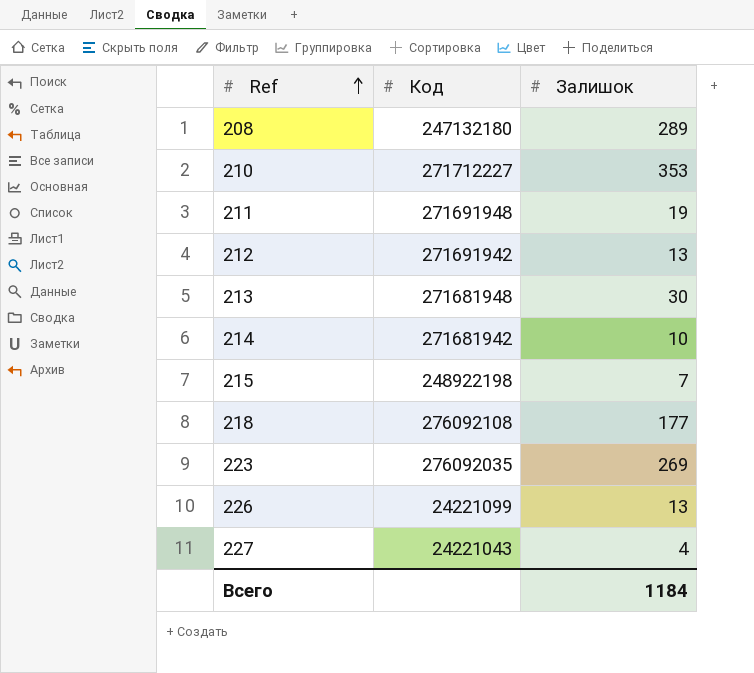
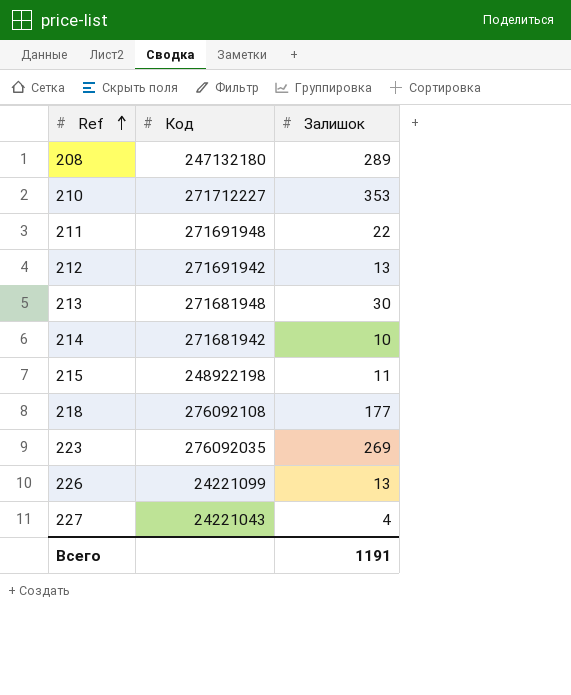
211 | Залишок: 19 -> 22
215 | Залишок: 7 -> 11
Всего | Залишок: 1184 -> 1191

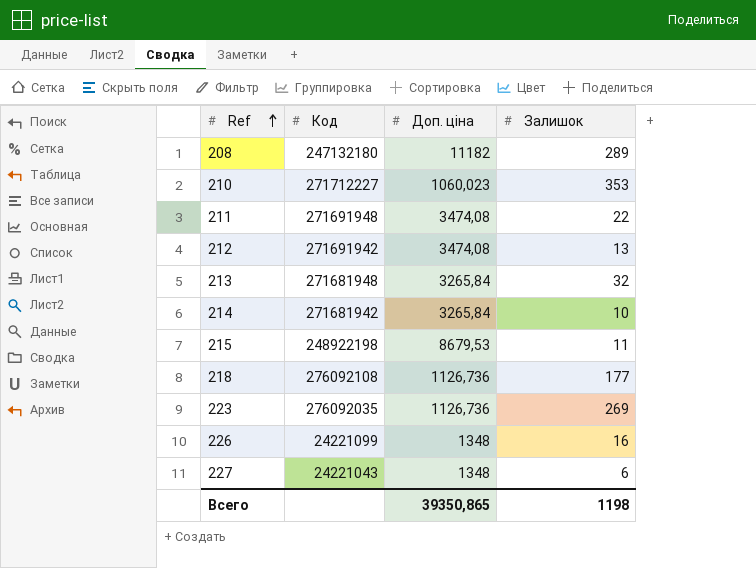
column Доп. ціна | position: none -> 3
213 | Залишок: 30 -> 32
226 | Залишок: 13 -> 16
227 | Залишок: 4 -> 6
Всего | Залишок: 1191 -> 1198

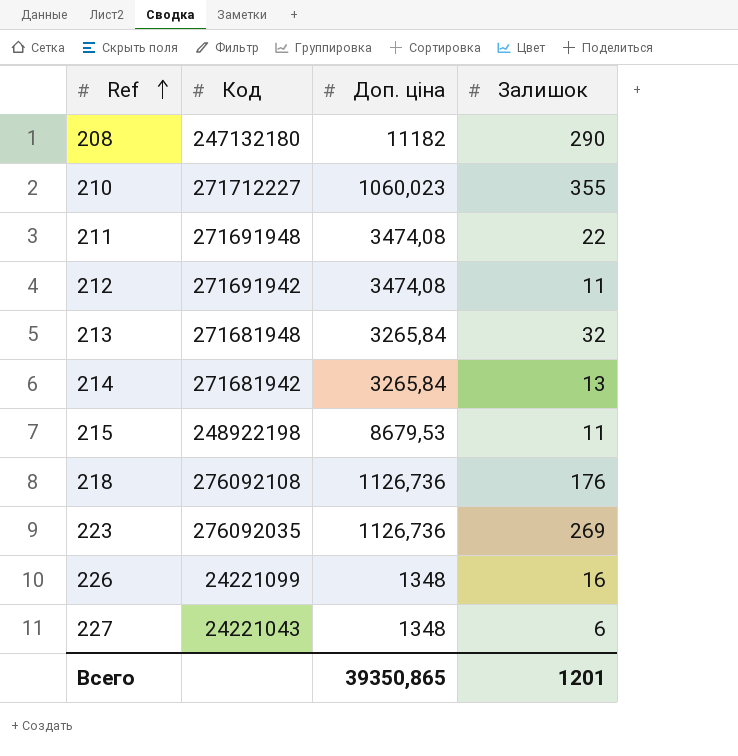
208 | Залишок: 289 -> 290
210 | Залишок: 353 -> 355
212 | Залишок: 13 -> 11
214 | Залишок: 10 -> 13
218 | Залишок: 177 -> 176
Всего | Залишок: 1198 -> 1201

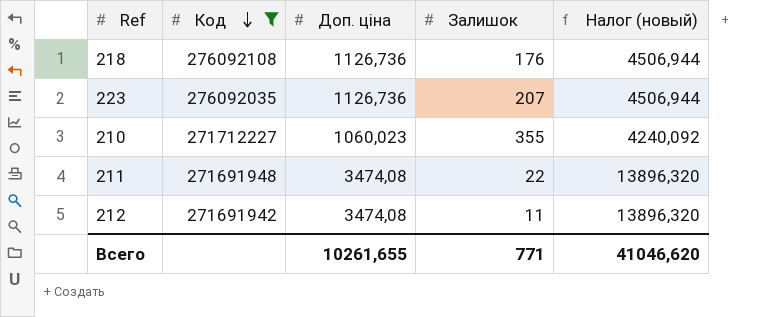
filter: none -> Код >= 271691942
row order: Ref ascending -> Код descending
column Налог (новый) | formula: none -> [Доп. ціна] * 4
223 | Залишок: 269 -> 207
Всего | Доп. ціна: 39350,865 -> 10261,655
Всего | Залишок: 1201 -> 771

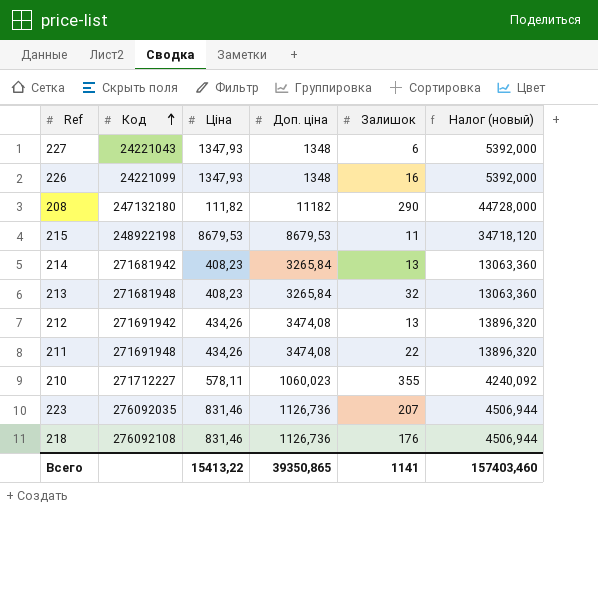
filter: Код >= 271691942 -> none
row order: Код descending -> Код ascending
column Ціна | position: none -> 3
212 | Залишок: 11 -> 13
Всего | Доп. ціна: 10261,655 -> 39350,865
Всего | Залишок: 771 -> 1141
Всего | Налог (новый): 41046,620 -> 157403,460

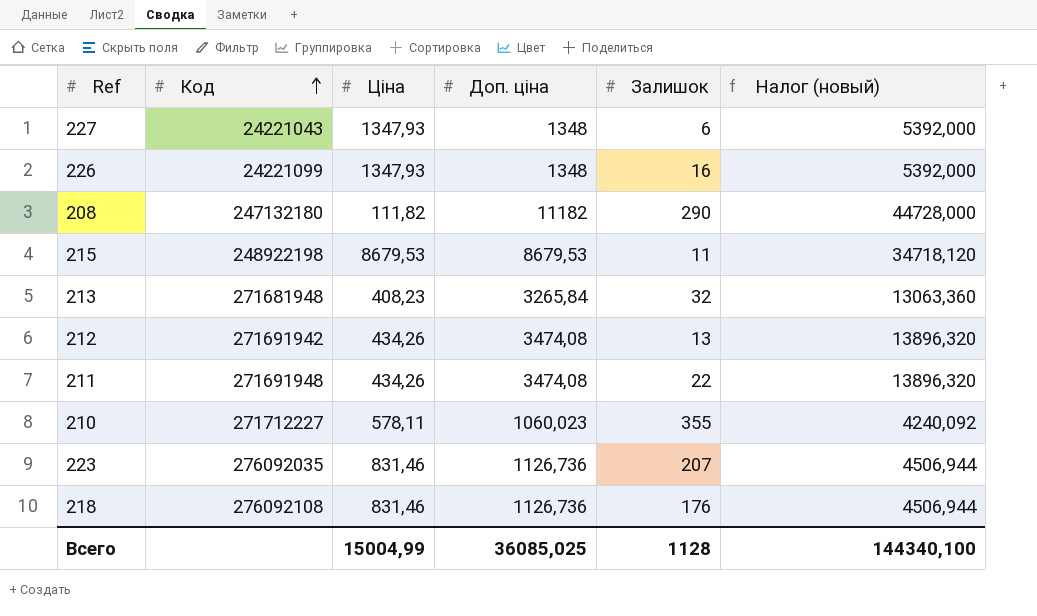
row 214: 271681942 | 408,23 | 3265,84 | 13 | 13063,360 -> none
Всего | Ціна: 15413,22 -> 15004,99
Всего | Доп. ціна: 39350,865 -> 36085,025
Всего | Залишок: 1141 -> 1128
Всего | Налог (новый): 157403,460 -> 144340,100

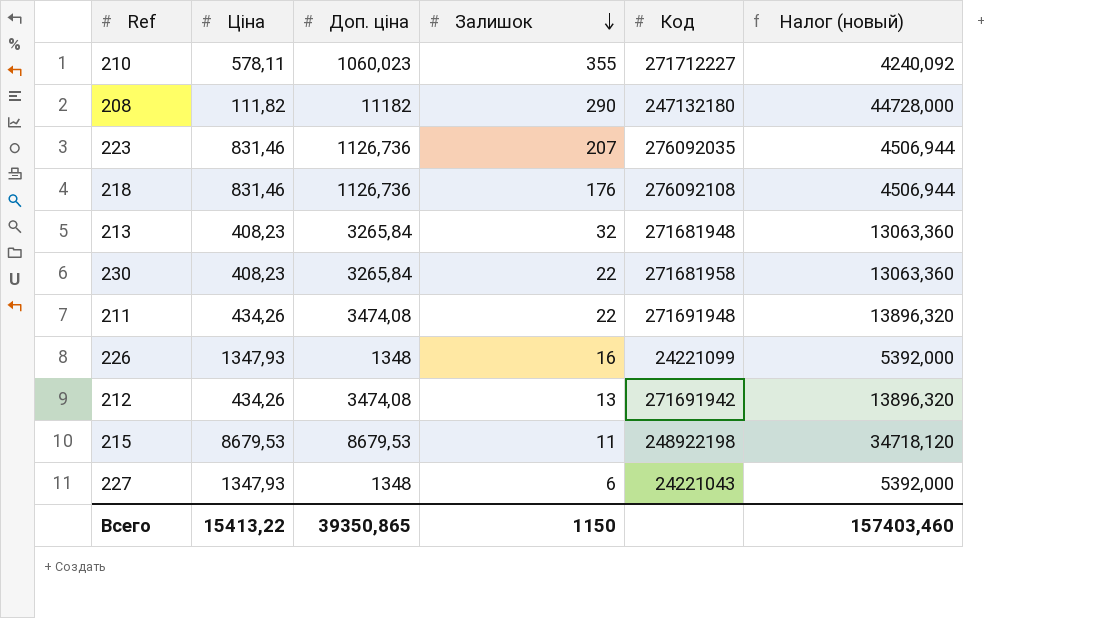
row order: Код ascending -> Залишок descending
column Код | position: 2 -> 5
row 230: none -> 408,23 | 3265,84 | 22 | 271681958 | 13063,360
Всего | Ціна: 15004,99 -> 15413,22
Всего | Доп. ціна: 36085,025 -> 39350,865
Всего | Залишок: 1128 -> 1150
Всего | Налог (новый): 144340,100 -> 157403,460

